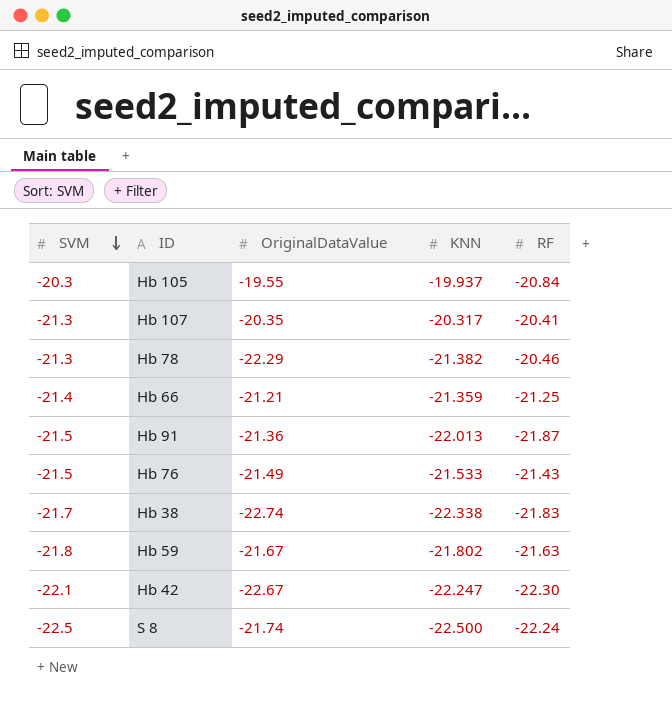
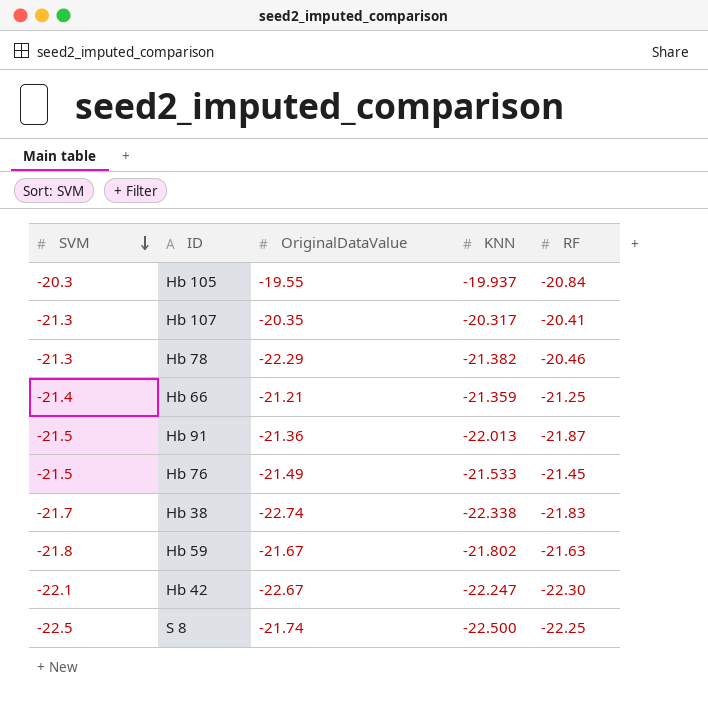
Hb 76 | RF: -21.43 -> -21.45
S 8 | RF: -22.24 -> -22.25

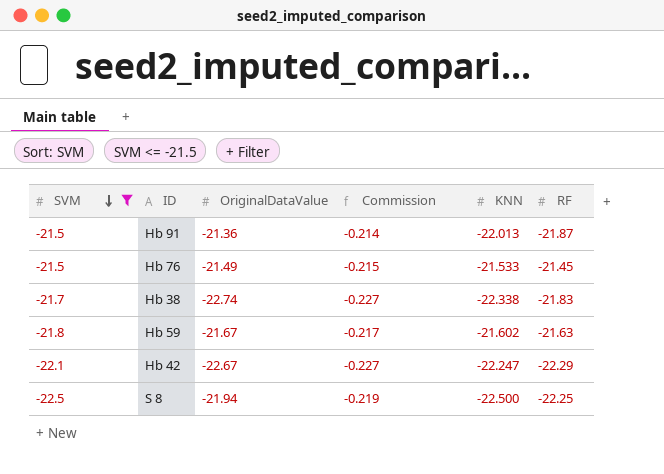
filter: none -> SVM <= -21.5
column Commission | formula: none -> [OriginalDataValue] * 0.01
Hb 59 | KNN: -21.802 -> -21.602
Hb 42 | RF: -22.30 -> -22.29
S 8 | OriginalDataValue: -21.74 -> -21.94

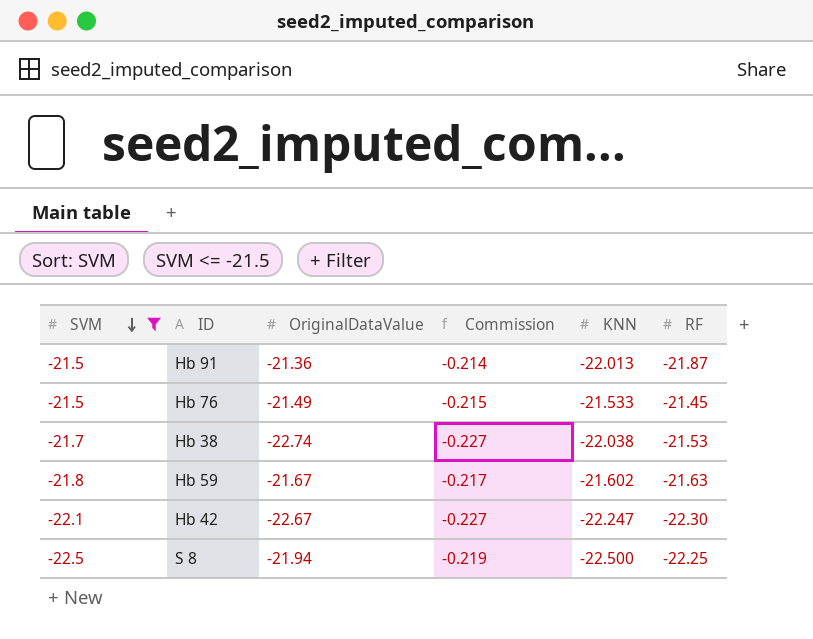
Hb 38 | KNN: -22.338 -> -22.038
Hb 38 | RF: -21.83 -> -21.53
Hb 42 | RF: -22.29 -> -22.30

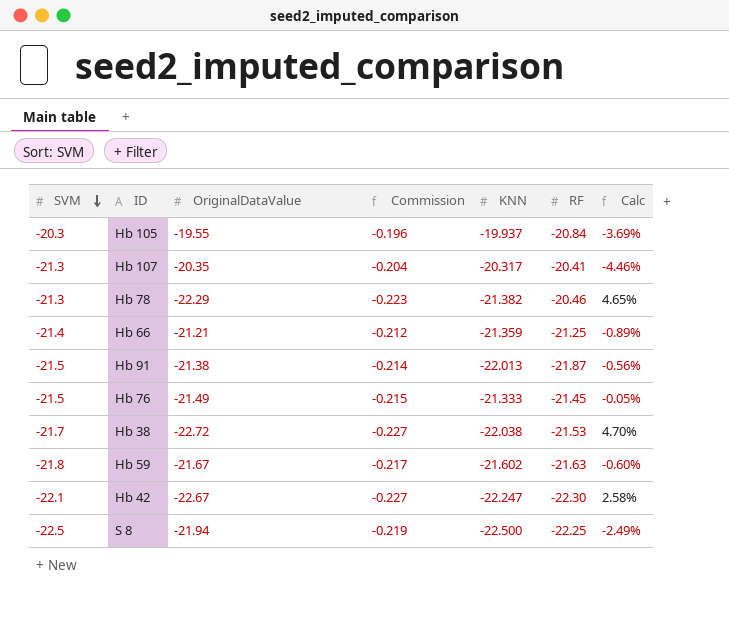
filter: SVM <= -21.5 -> none
column Calc | formula: none -> ([OriginalDataValue] - [SVM]) / [SVM]
Hb 91 | OriginalDataValue: -21.36 -> -21.38
Hb 76 | KNN: -21.533 -> -21.333
Hb 38 | OriginalDataValue: -22.74 -> -22.72

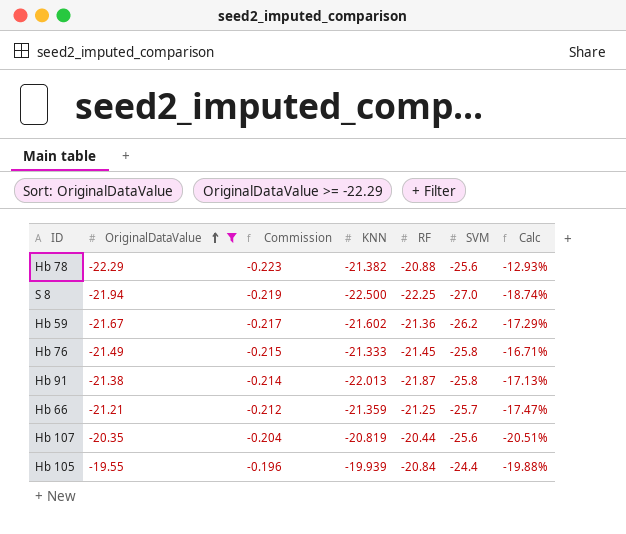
filter: none -> OriginalDataValue >= -22.29
row order: SVM descending -> OriginalDataValue ascending
column SVM | position: 1 -> 6
Hb 78 | RF: -20.46 -> -20.88
Hb 78 | SVM: -21.3 -> -25.6
Hb 78 | Calc: 4.65% -> -12.93%
S 8 | SVM: -22.5 -> -27.0
S 8 | Calc: -2.49% -> -18.74%
Hb 59 | RF: -21.63 -> -21.36
Hb 59 | SVM: -21.8 -> -26.2
Hb 59 | Calc: -0.60% -> -17.29%
Hb 76 | SVM: -21.5 -> -25.8
Hb 76 | Calc: -0.05% -> -16.71%
Hb 91 | SVM: -21.5 -> -25.8
Hb 91 | Calc: -0.56% -> -17.13%
Hb 66 | SVM: -21.4 -> -25.7
Hb 66 | Calc: -0.89% -> -17.47%
Hb 107 | KNN: -20.317 -> -20.819
Hb 107 | RF: -20.41 -> -20.44
Hb 107 | SVM: -21.3 -> -25.6
Hb 107 | Calc: -4.46% -> -20.51%
Hb 105 | KNN: -19.937 -> -19.939
Hb 105 | SVM: -20.3 -> -24.4
Hb 105 | Calc: -3.69% -> -19.88%

